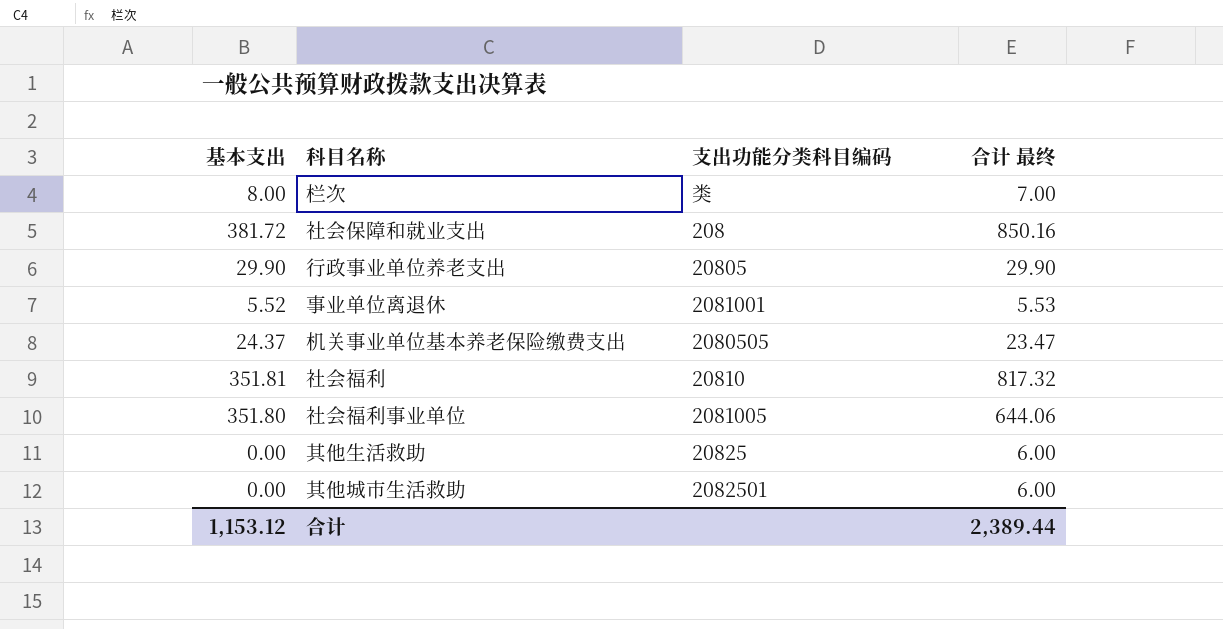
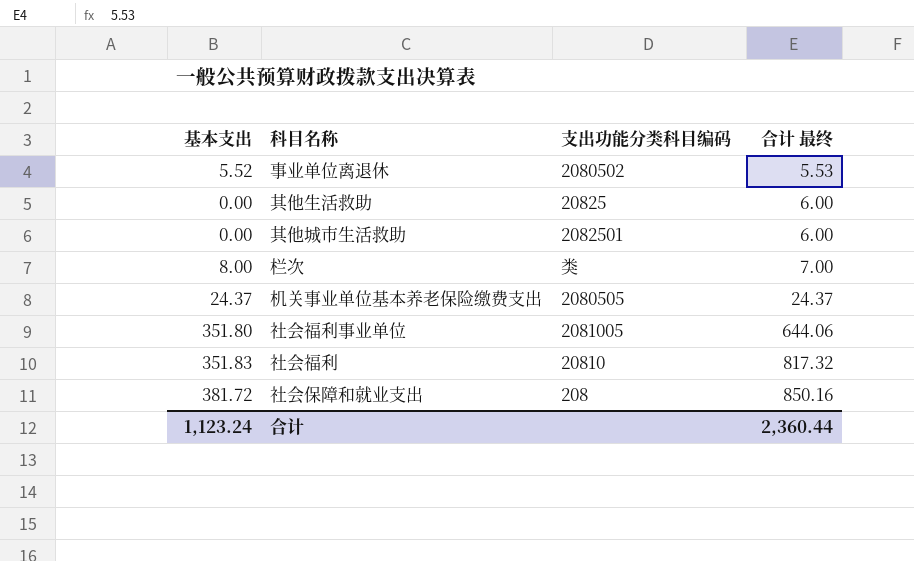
row order: none -> 合计 最终 ascending
row 行政事业单位养老支出: 29.90 | 20805 | 29.90 -> none
事业单位离退休 | 支出功能分类科目编码: 2081001 -> 2080502
机关事业单位基本养老保险缴费支出 | 合计 最终: 23.47 -> 24.37
社会福利 | 基本支出: 351.81 -> 351.83
合计 | 基本支出: 1,153.12 -> 1,123.24
合计 | 合计 最终: 2,389.44 -> 2,360.44

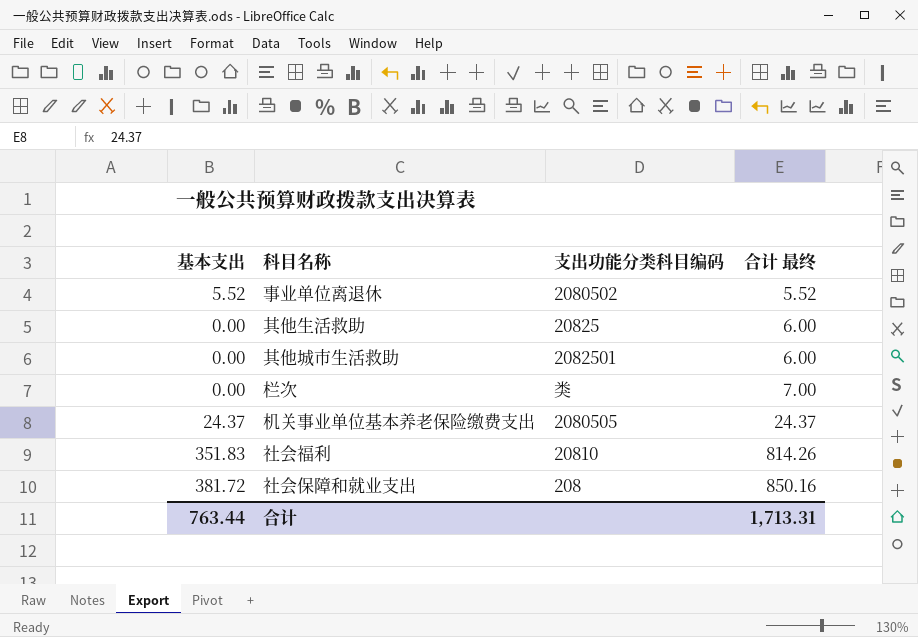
row 社会福利事业单位: 351.80 | 2081005 | 644.06 -> none
事业单位离退休 | 合计 最终: 5.53 -> 5.52
栏次 | 基本支出: 8.00 -> 0.00
社会福利 | 合计 最终: 817.32 -> 814.26
合计 | 基本支出: 1,123.24 -> 763.44
合计 | 合计 最终: 2,360.44 -> 1,713.31

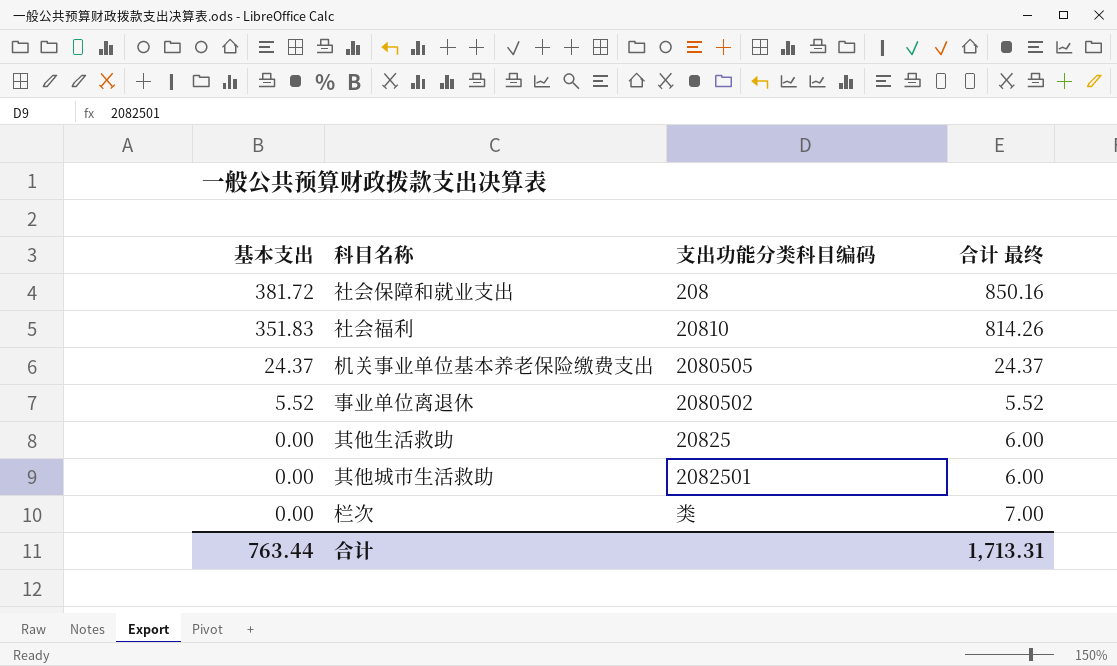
row order: 合计 最终 ascending -> 基本支出 descending

